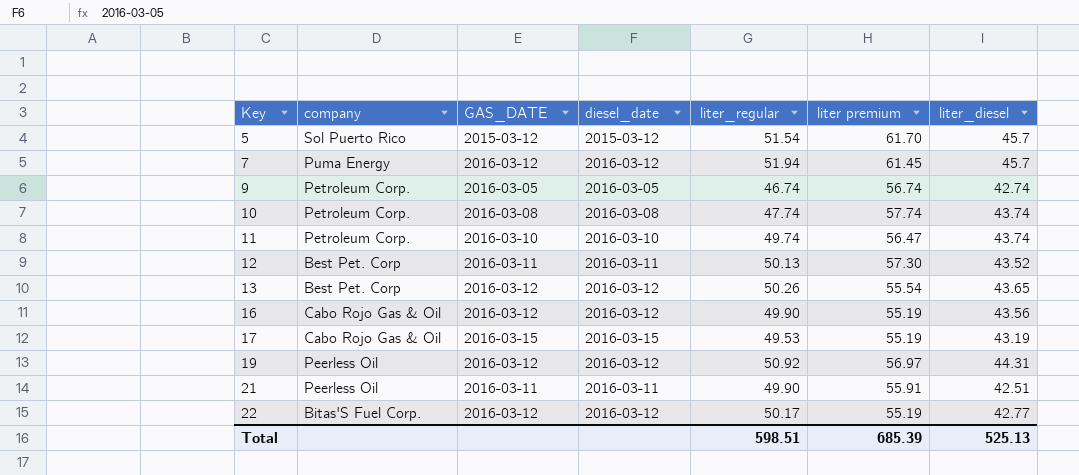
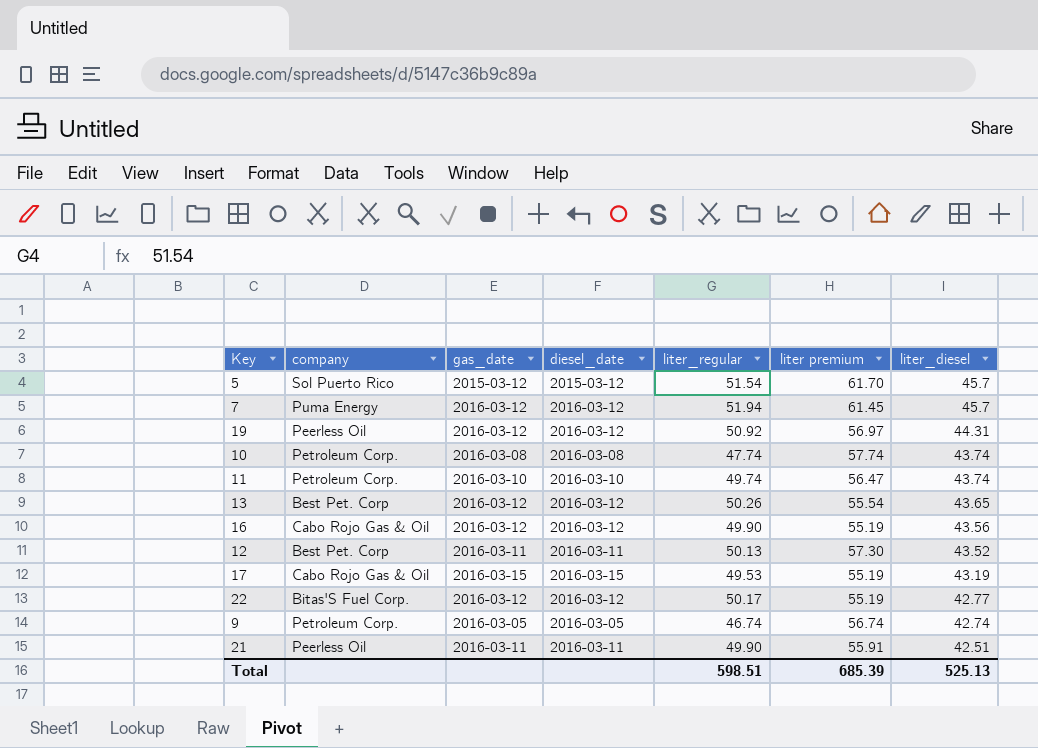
row order: Key ascending -> liter_diesel descending
column name: GAS_DATE -> gas_date

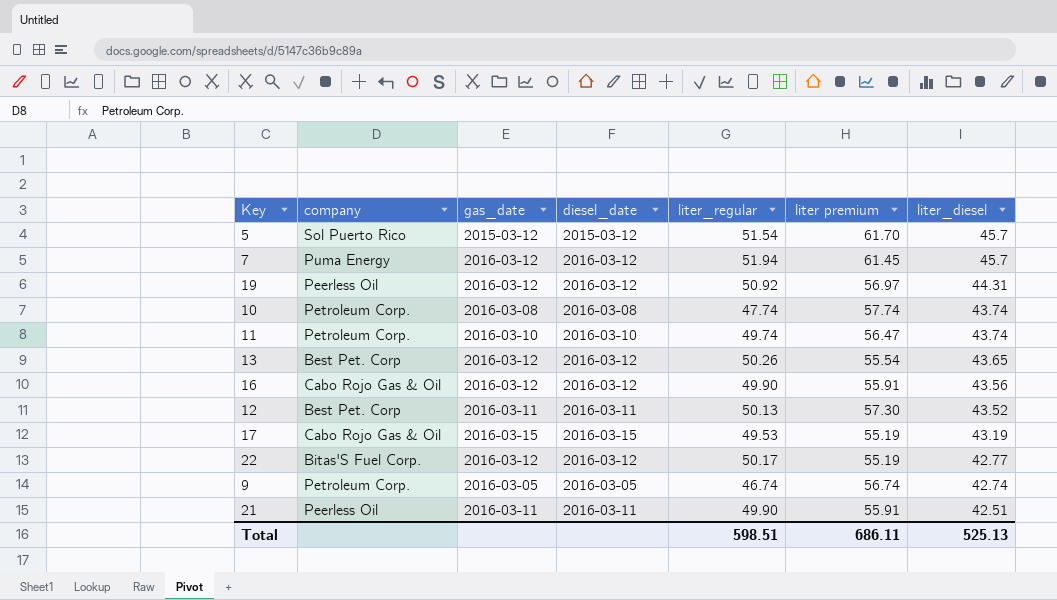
16 | liter premium: 55.19 -> 55.91
Total | liter premium: 685.39 -> 686.11

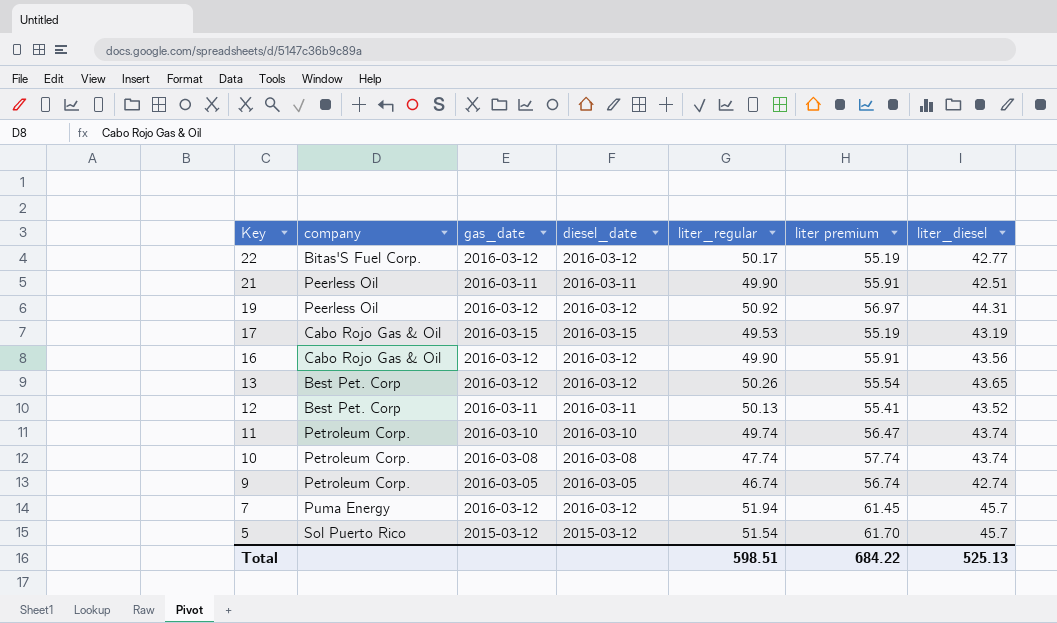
row order: liter_diesel descending -> Key descending
12 | liter premium: 57.30 -> 55.41
Total | liter premium: 686.11 -> 684.22

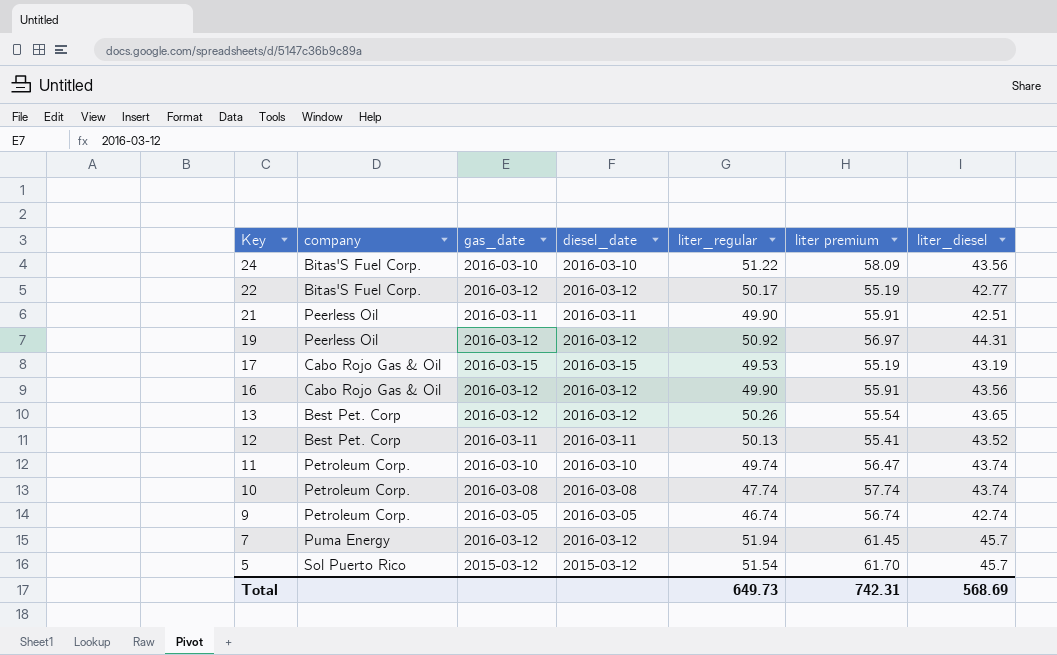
row 24: none -> Bitas'S Fuel Corp. | 2016-03-10 | 2016-03-10 | 51.22 | 58.09 | 43.56
Total | liter_regular: 598.51 -> 649.73
Total | liter premium: 684.22 -> 742.31
Total | liter_diesel: 525.13 -> 568.69

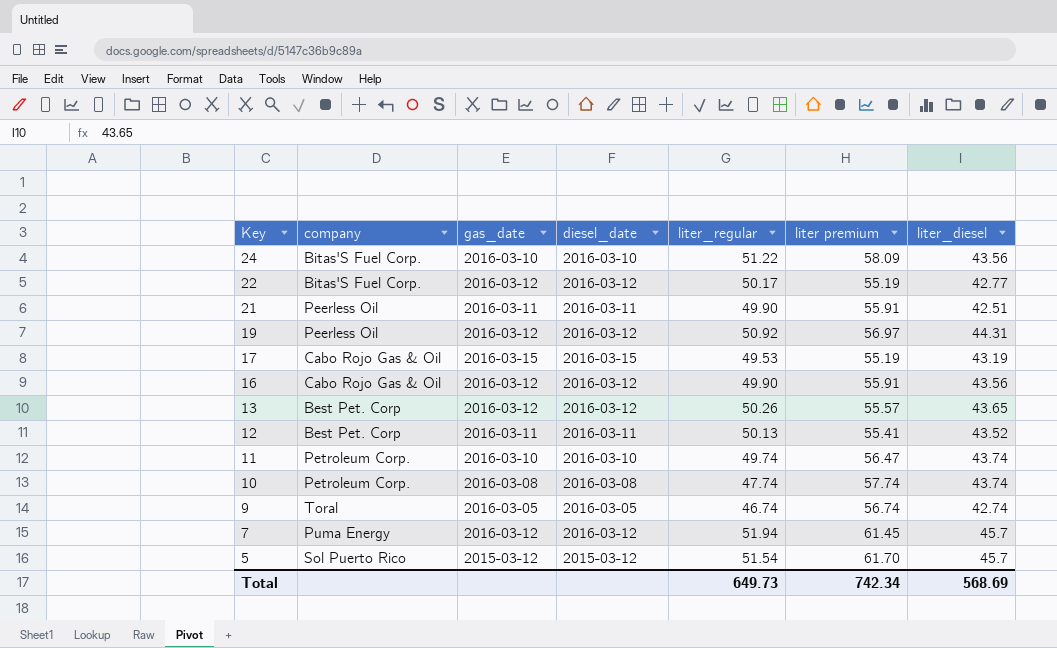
13 | liter premium: 55.54 -> 55.57
9 | company: Petroleum Corp. -> Toral
Total | liter premium: 742.31 -> 742.34

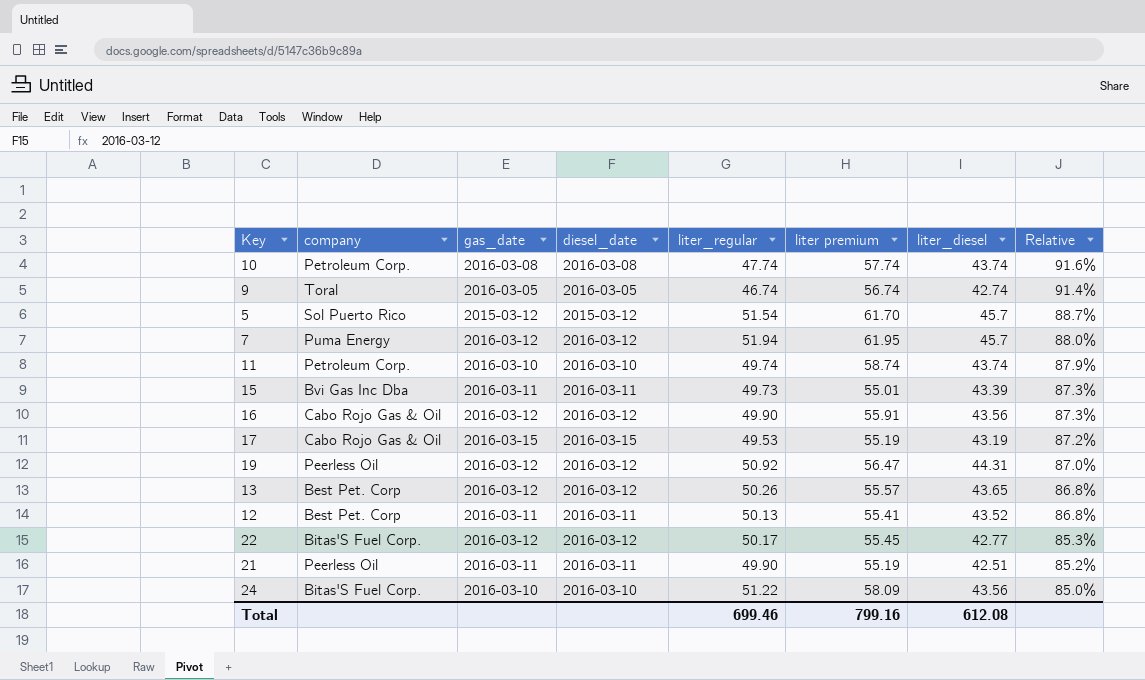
row order: Key descending -> Relative descending
column Relative | formula: none -> [liter_diesel] / [liter_regular]
7 | liter premium: 61.45 -> 61.95
11 | liter premium: 56.47 -> 58.74
row 15: none -> Bvi Gas Inc Dba | 2016-03-11 | 2016-03-11 | 49.73 | 55.01 | 43.39 | 87.3%
19 | liter premium: 56.97 -> 56.47
22 | liter premium: 55.19 -> 55.45
21 | liter premium: 55.91 -> 55.19
Total | liter_regular: 649.73 -> 699.46
Total | liter premium: 742.34 -> 799.16
Total | liter_diesel: 568.69 -> 612.08

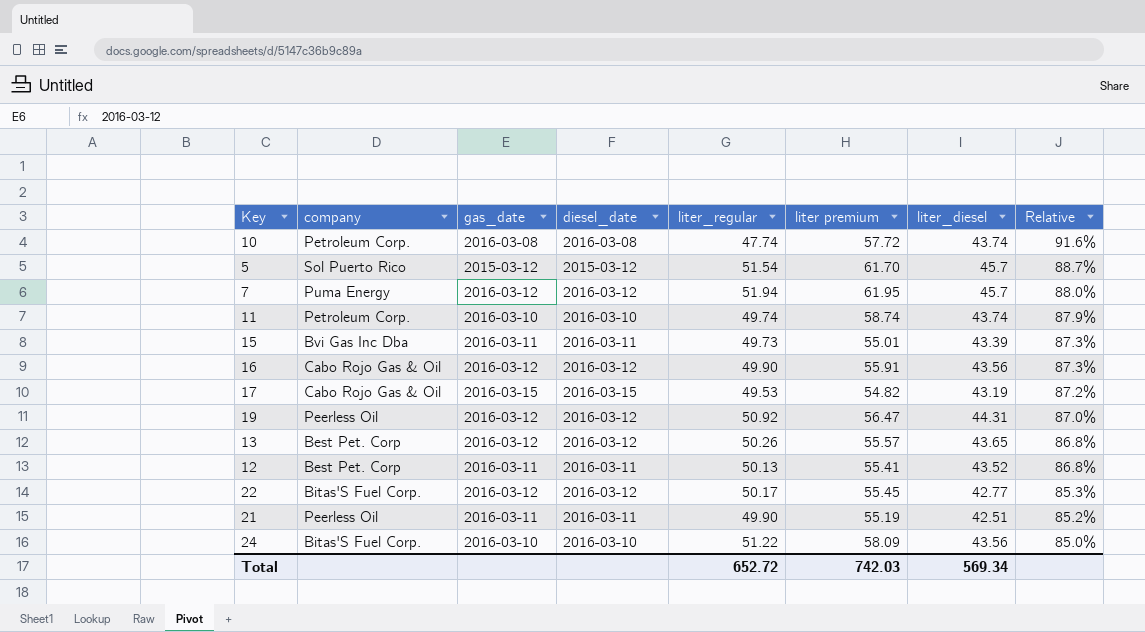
row 9: Toral | 2016-03-05 | 2016-03-05 | 46.74 | 56.74 | 42.74 | 91.4% -> none
10 | liter premium: 57.74 -> 57.72
17 | liter premium: 55.19 -> 54.82
Total | liter_regular: 699.46 -> 652.72
Total | liter premium: 799.16 -> 742.03
Total | liter_diesel: 612.08 -> 569.34

